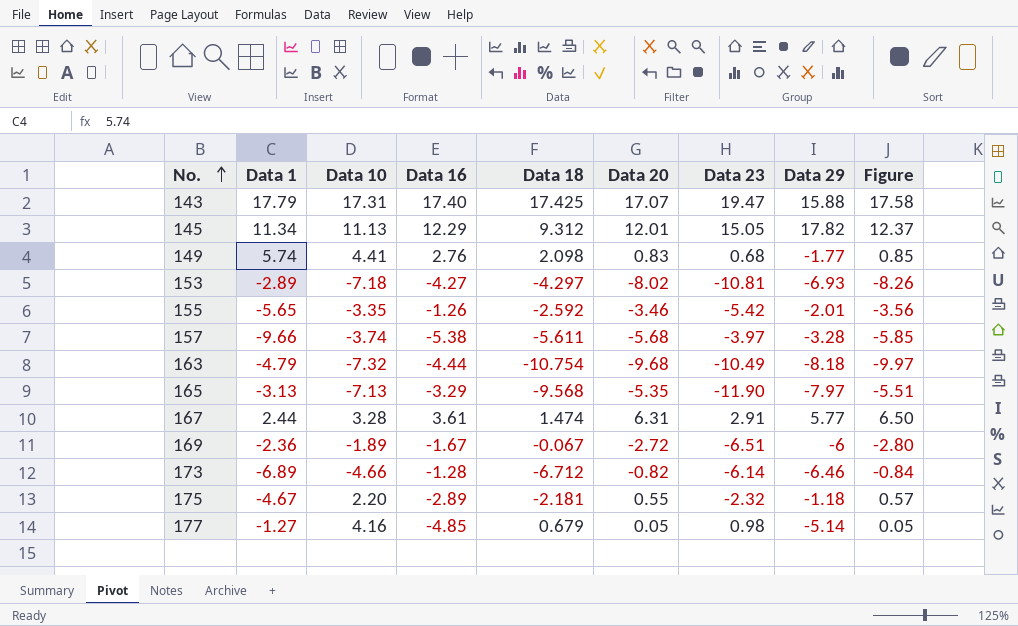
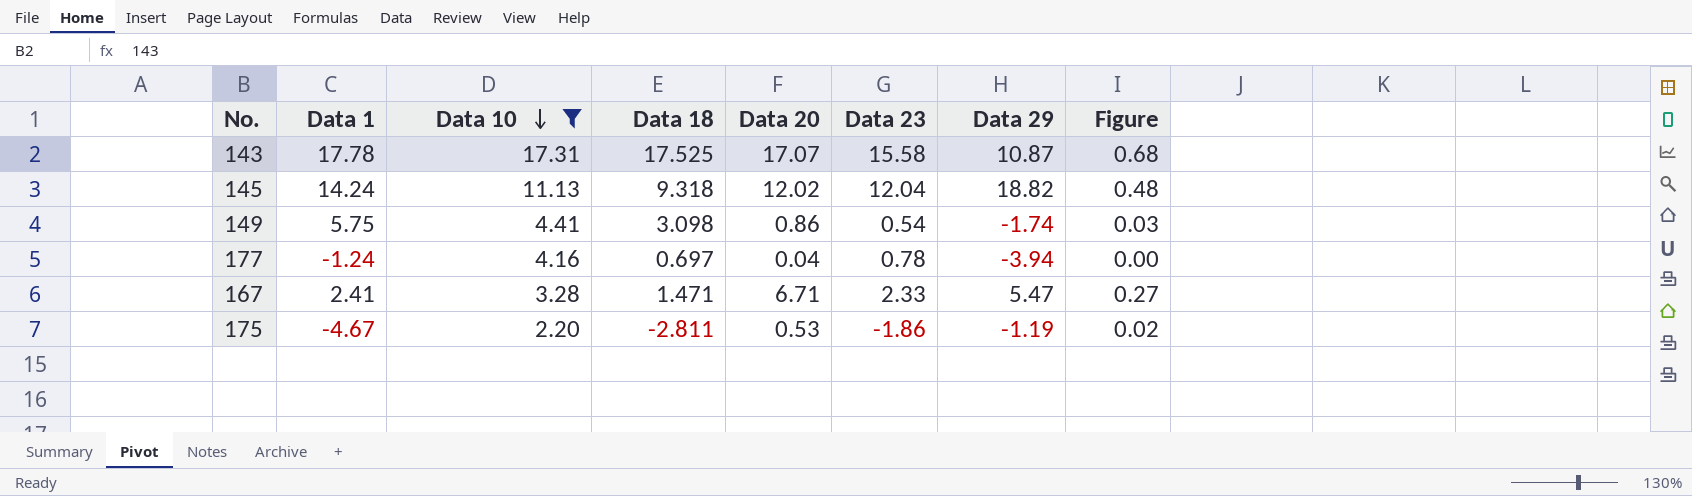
filter: none -> Data 10 >= 2.20
row order: No. ascending -> Data 10 descending
column Data 16 | position: 4 -> none
column Figure | formula: [Data 20] * 1.03 -> [Data 20] * 0.04
143 | Data 1: 17.79 -> 17.78
143 | Data 18: 17.425 -> 17.525
143 | Data 23: 19.47 -> 15.58
143 | Data 29: 15.88 -> 10.87
145 | Data 1: 11.34 -> 14.24
145 | Data 18: 9.312 -> 9.318
145 | Data 20: 12.01 -> 12.02
145 | Data 23: 15.05 -> 12.04
145 | Data 29: 17.82 -> 18.82
149 | Data 1: 5.74 -> 5.75
149 | Data 18: 2.098 -> 3.098
149 | Data 20: 0.83 -> 0.86
149 | Data 23: 0.68 -> 0.54
149 | Data 29: -1.77 -> -1.74
177 | Data 1: -1.27 -> -1.24
177 | Data 18: 0.679 -> 0.697
177 | Data 20: 0.05 -> 0.04
177 | Data 23: 0.98 -> 0.78
177 | Data 29: -5.14 -> -3.94
167 | Data 1: 2.44 -> 2.41
167 | Data 18: 1.474 -> 1.471
167 | Data 20: 6.31 -> 6.71
167 | Data 23: 2.91 -> 2.33
167 | Data 29: 5.77 -> 5.47
175 | Data 18: -2.181 -> -2.811
175 | Data 20: 0.55 -> 0.53
175 | Data 23: -2.32 -> -1.86
175 | Data 29: -1.18 -> -1.19

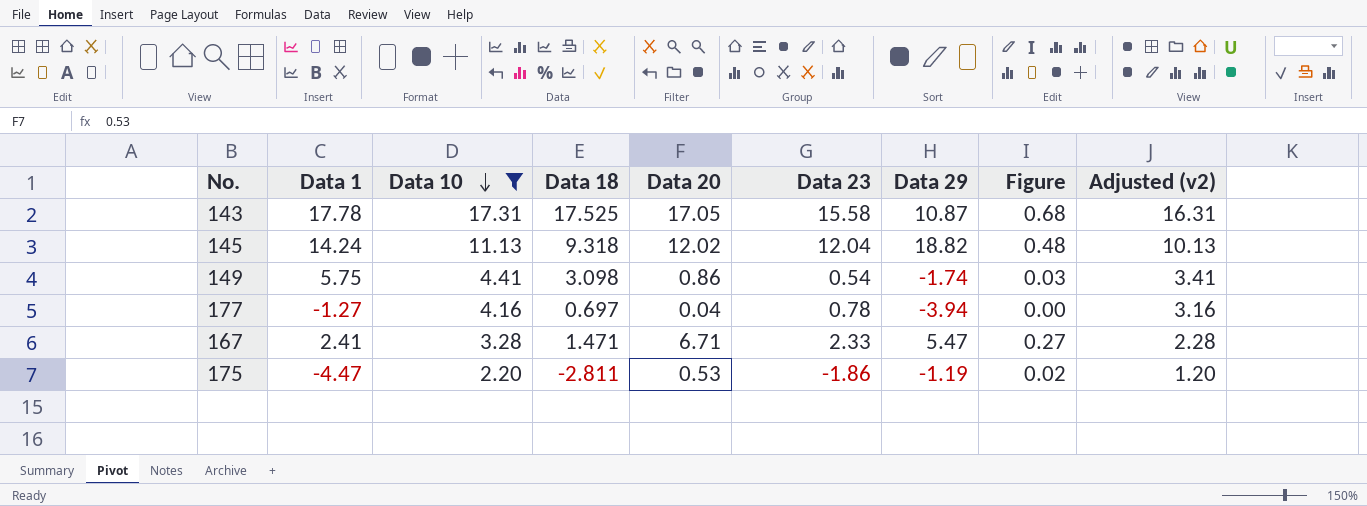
column Adjusted (v2) | formula: none -> [Data 10] - 1
143 | Data 20: 17.07 -> 17.05
177 | Data 1: -1.24 -> -1.27
175 | Data 1: -4.67 -> -4.47

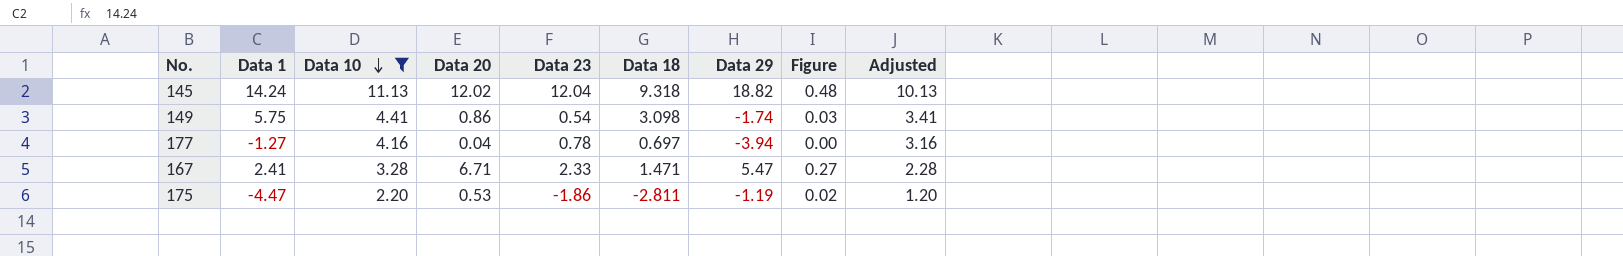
column Data 18 | position: 4 -> 6
column name: Adjusted (v2) -> Adjusted
row 143: 17.78 | 17.31 | 17.525 | 17.05 | 15.58 | 10.87 | 0.68 | 16.31 -> none

